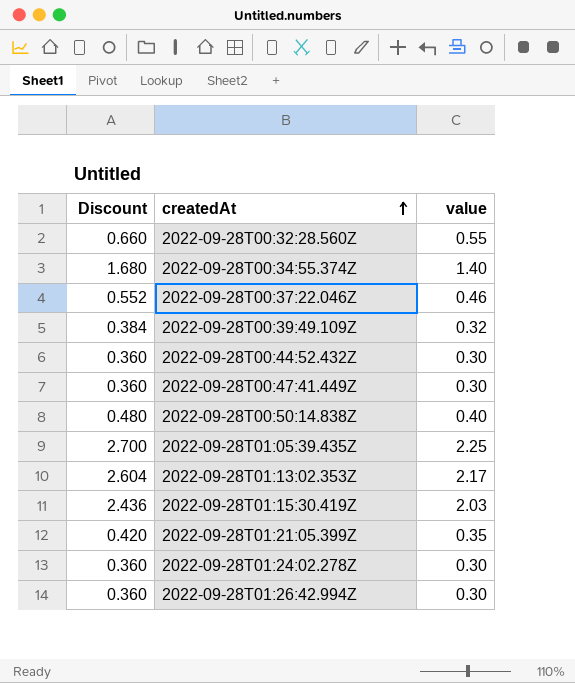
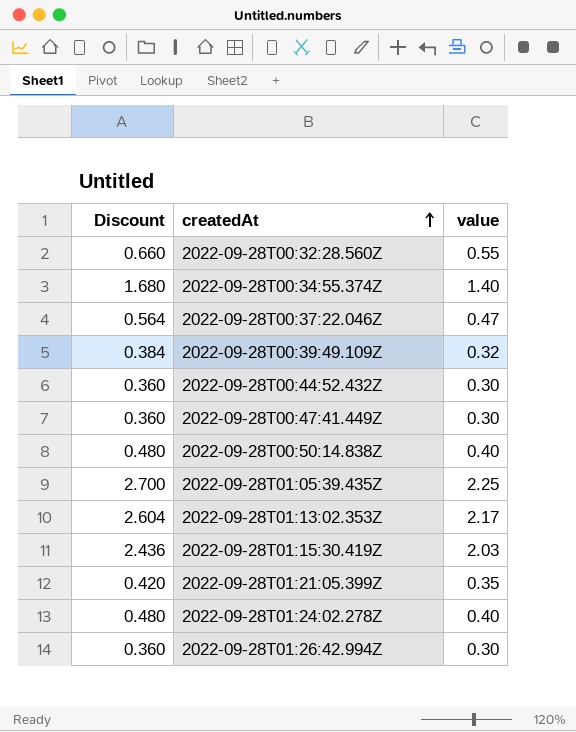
2022-09-28T00:37:22.046Z | Discount: 0.552 -> 0.564
2022-09-28T00:37:22.046Z | value: 0.46 -> 0.47
2022-09-28T01:24:02.278Z | Discount: 0.360 -> 0.480
2022-09-28T01:24:02.278Z | value: 0.30 -> 0.40

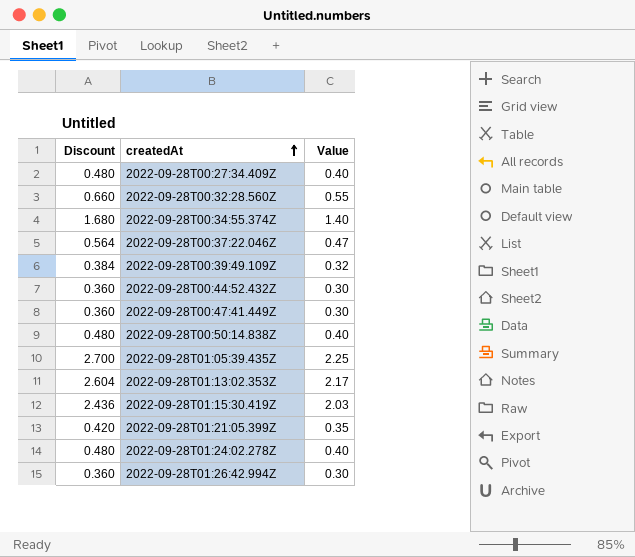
column name: value -> Value
row 2022-09-28T00:27:34.409Z: none -> 0.480 | 0.40

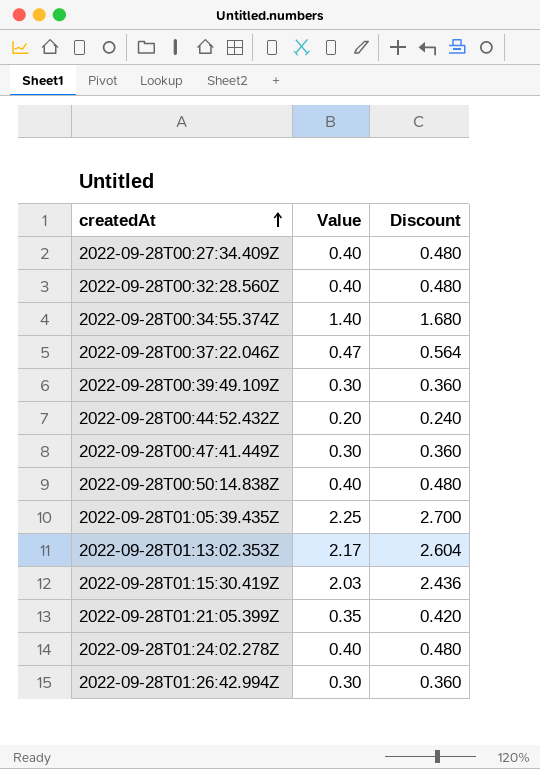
column Discount | position: 1 -> 3
2022-09-28T00:32:28.560Z | Value: 0.55 -> 0.40
2022-09-28T00:32:28.560Z | Discount: 0.660 -> 0.480
2022-09-28T00:39:49.109Z | Value: 0.32 -> 0.30
2022-09-28T00:39:49.109Z | Discount: 0.384 -> 0.360
2022-09-28T00:44:52.432Z | Value: 0.30 -> 0.20
2022-09-28T00:44:52.432Z | Discount: 0.360 -> 0.240

